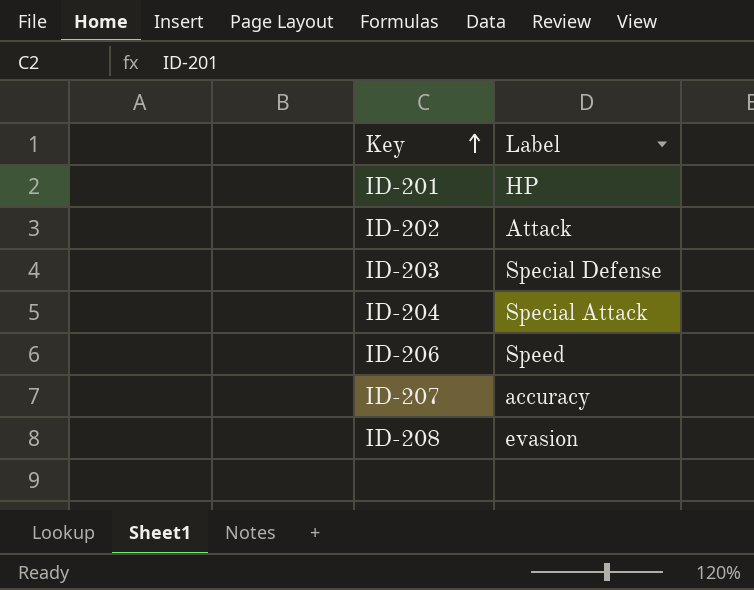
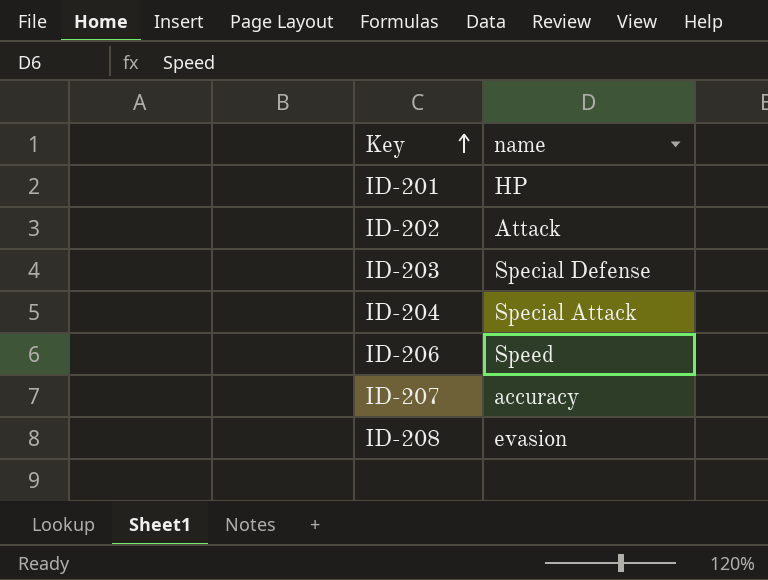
column name: Label -> name

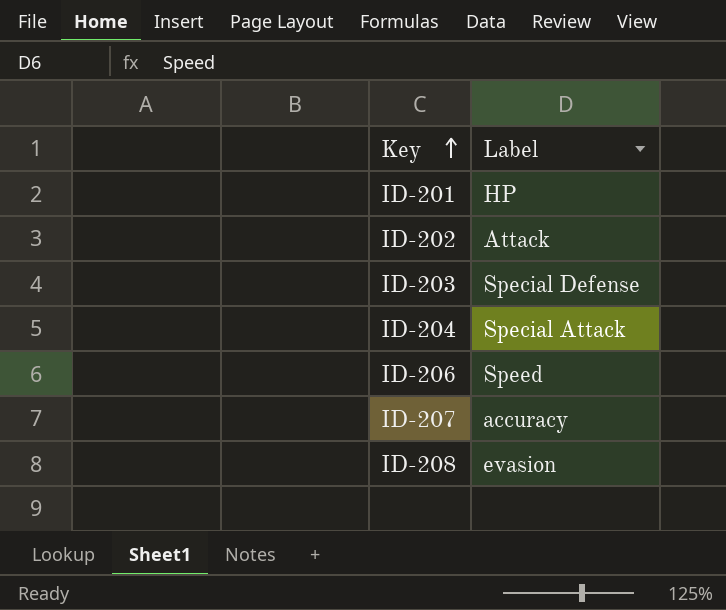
column name: name -> Label

